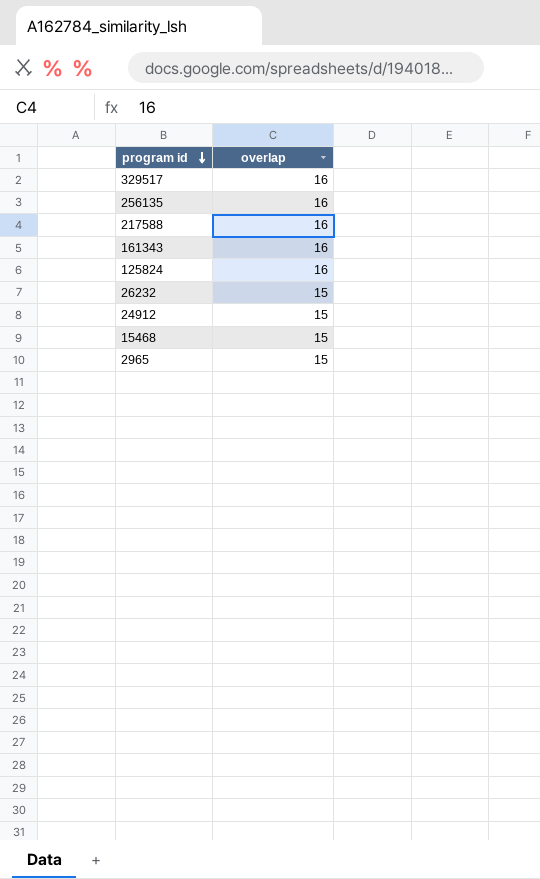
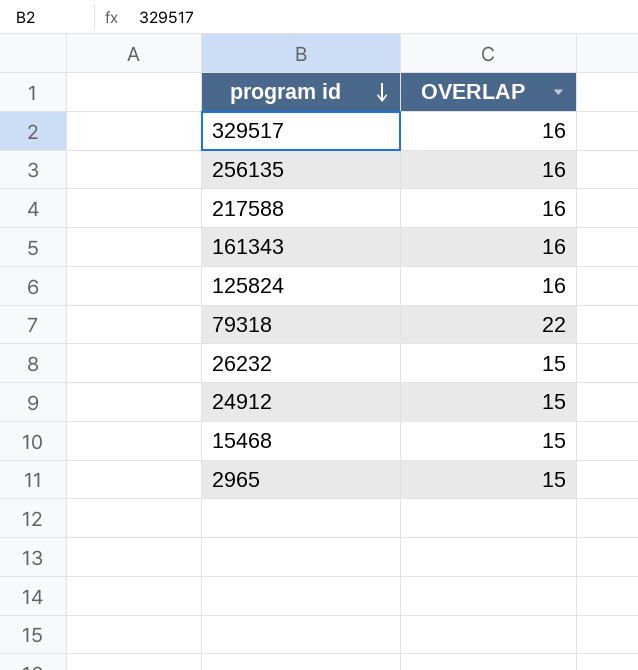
column name: overlap -> OVERLAP
row 79318: none -> 22

